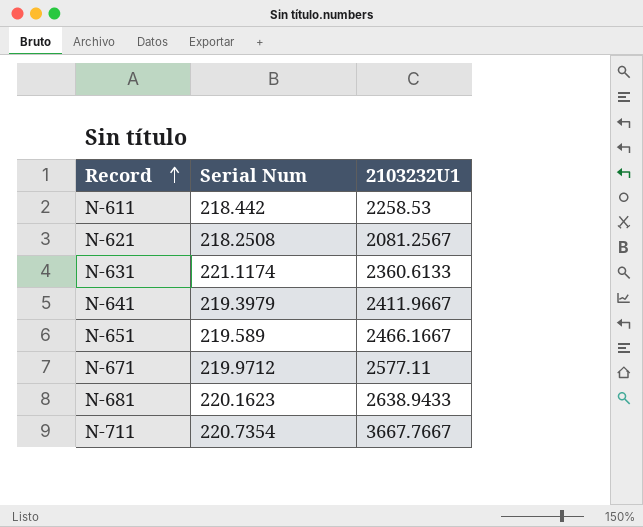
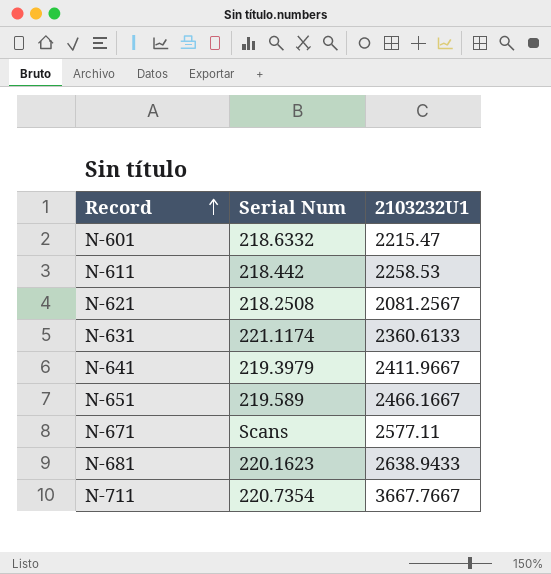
row N-601: none -> 218.6332 | 2215.47
N-671 | Serial Num: 219.9712 -> Scans

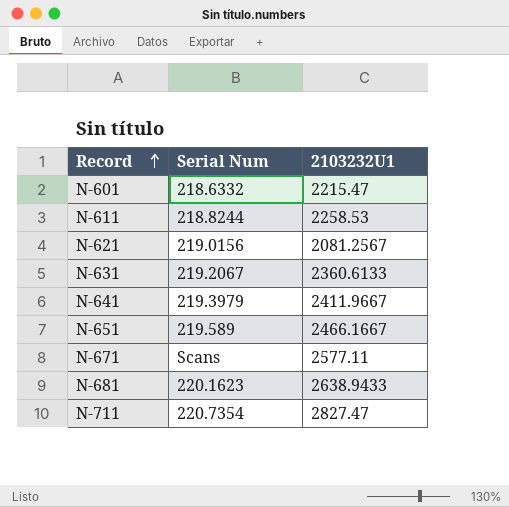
N-611 | Serial Num: 218.442 -> 218.8244
N-621 | Serial Num: 218.2508 -> 219.0156
N-631 | Serial Num: 221.1174 -> 219.2067
N-711 | 2103232U1: 3667.7667 -> 2827.47

